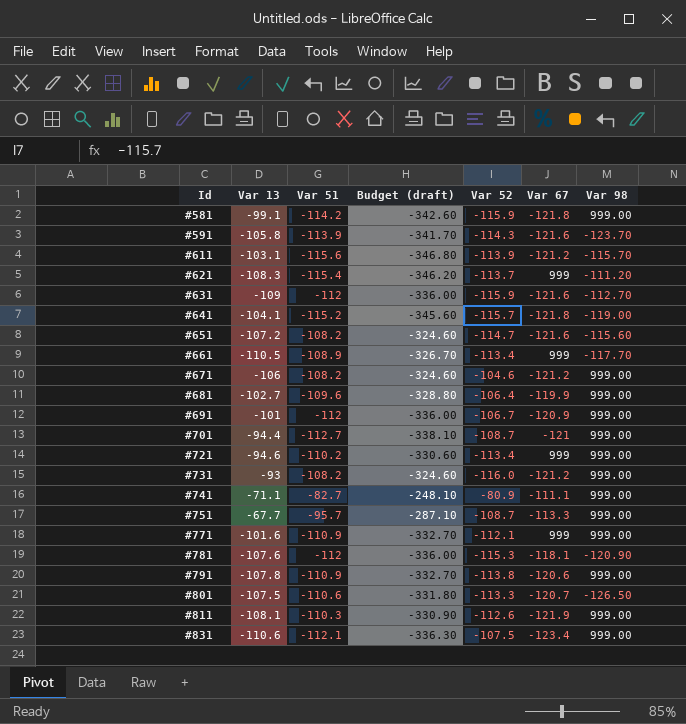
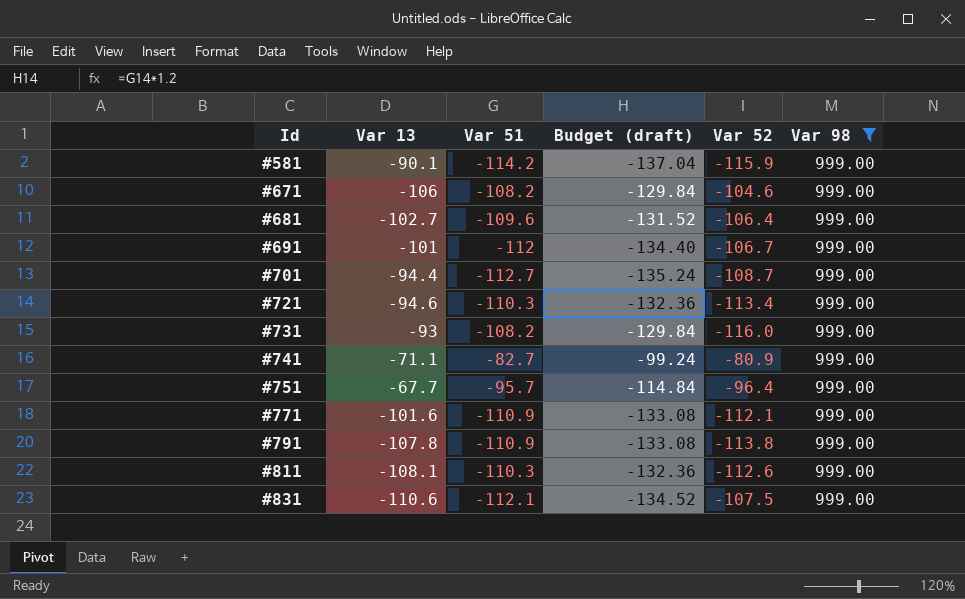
filter: none -> Var 98 = 999.00
column Var 67 | position: 6 -> none
column Budget (draft) | formula: [Var 51] * 3 -> [Var 51] * 1.2
#581 | Var 13: -99.1 -> -90.1
#721 | Var 51: -110.2 -> -110.3
#751 | Var 52: -108.7 -> -96.4

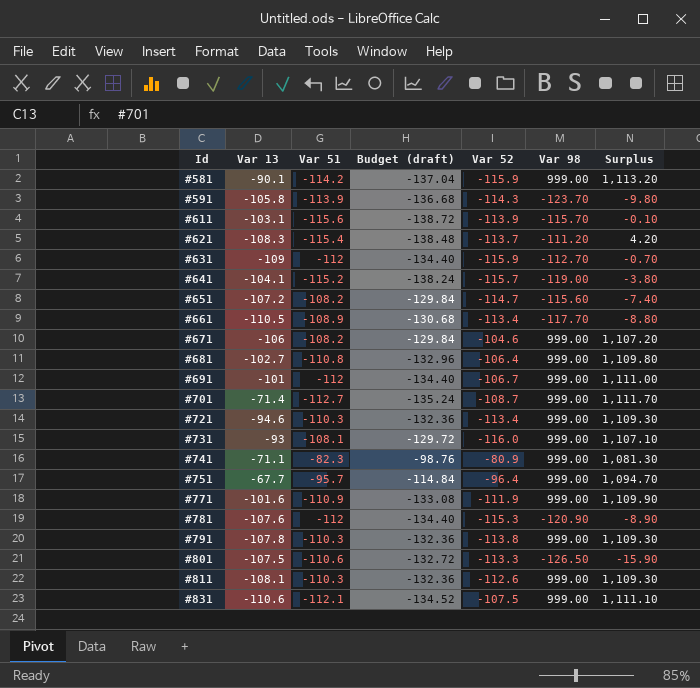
filter: Var 98 = 999.00 -> none
column Surplus | formula: none -> [Var 98] - [Var 51]
#681 | Var 51: -109.6 -> -110.8
#681 | Budget (draft): -131.52 -> -132.96
#701 | Var 13: -94.4 -> -71.4
#731 | Var 51: -108.2 -> -108.1
#731 | Budget (draft): -129.84 -> -129.72
#741 | Var 51: -82.7 -> -82.3
#741 | Budget (draft): -99.24 -> -98.76
#771 | Var 52: -112.1 -> -111.9
#791 | Var 51: -110.9 -> -110.3
#791 | Budget (draft): -133.08 -> -132.36

